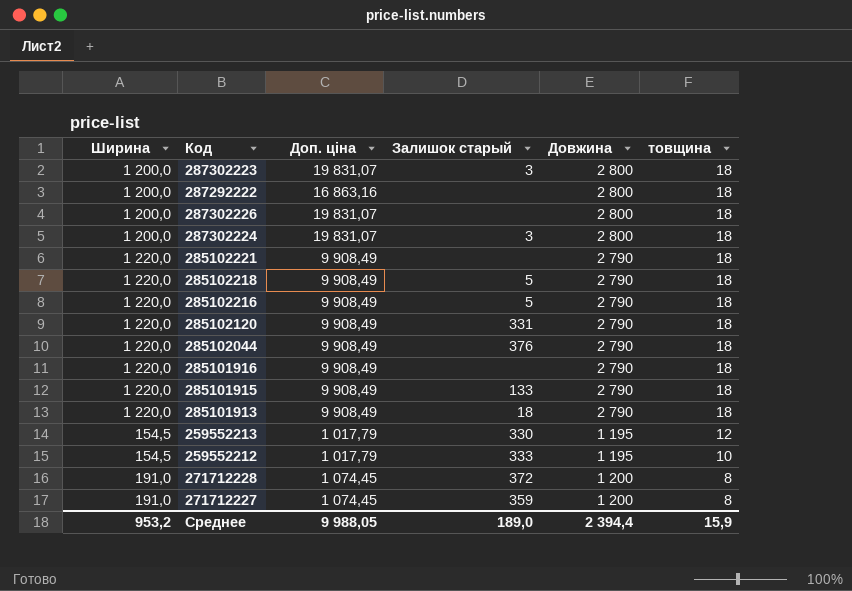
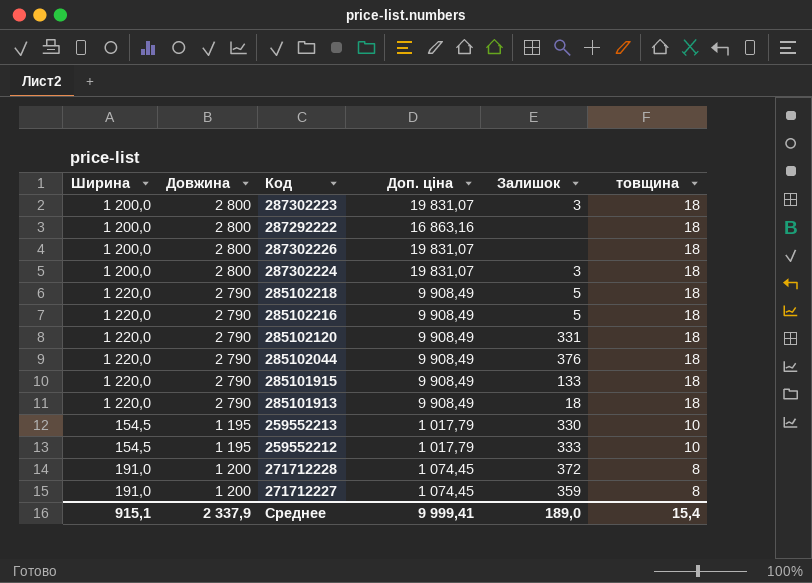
column Довжина | position: 5 -> 2
column name: Залишок старый -> Залишок
row 285102221: 1 220,0 | 9 908,49 | none | 2 790 | 18 -> none
row 285101916: 1 220,0 | 9 908,49 | none | 2 790 | 18 -> none
259552213 | товщина: 12 -> 10
Среднее | Ширина: 953,2 -> 915,1
Среднее | Довжина: 2 394,4 -> 2 337,9
Среднее | Доп. ціна: 9 988,05 -> 9 999,41
Среднее | товщина: 15,9 -> 15,4

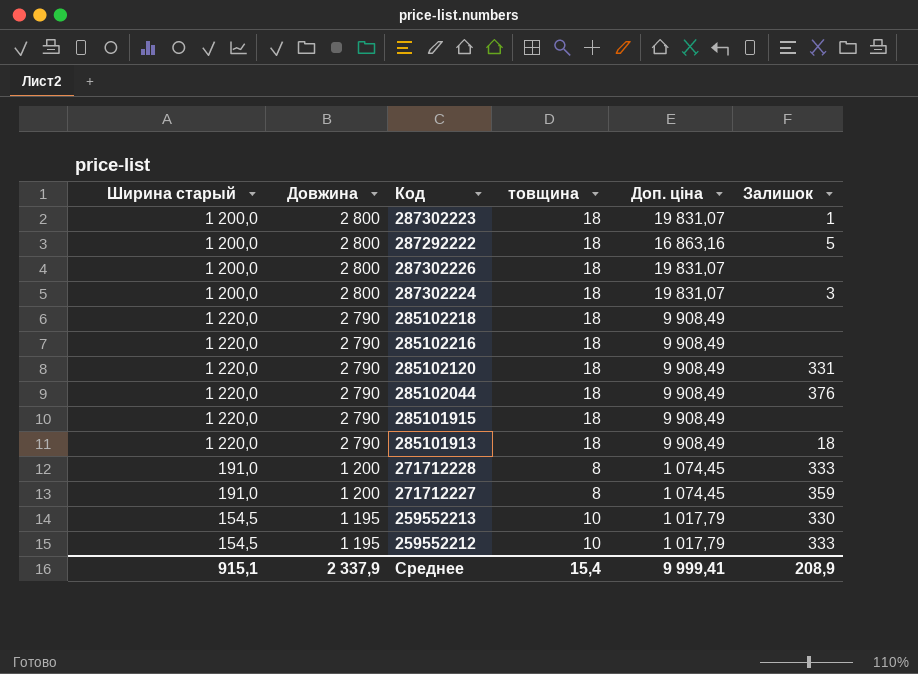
row order: товщина descending -> Довжина descending
column name: Ширина -> Ширина старый
column товщина | position: 6 -> 4
287302223 | Залишок: 3 -> 1
287292222 | Залишок: none -> 5
285102218 | Залишок: 5 -> none
285102216 | Залишок: 5 -> none
285101915 | Залишок: 133 -> none
271712228 | Залишок: 372 -> 333
Среднее | Залишок: 189,0 -> 208,9

